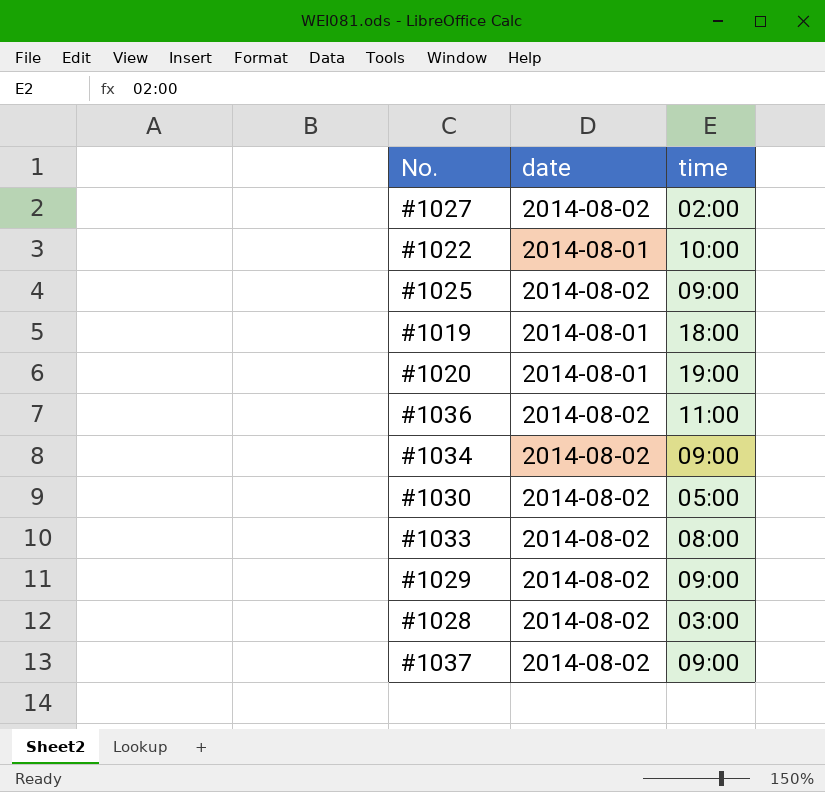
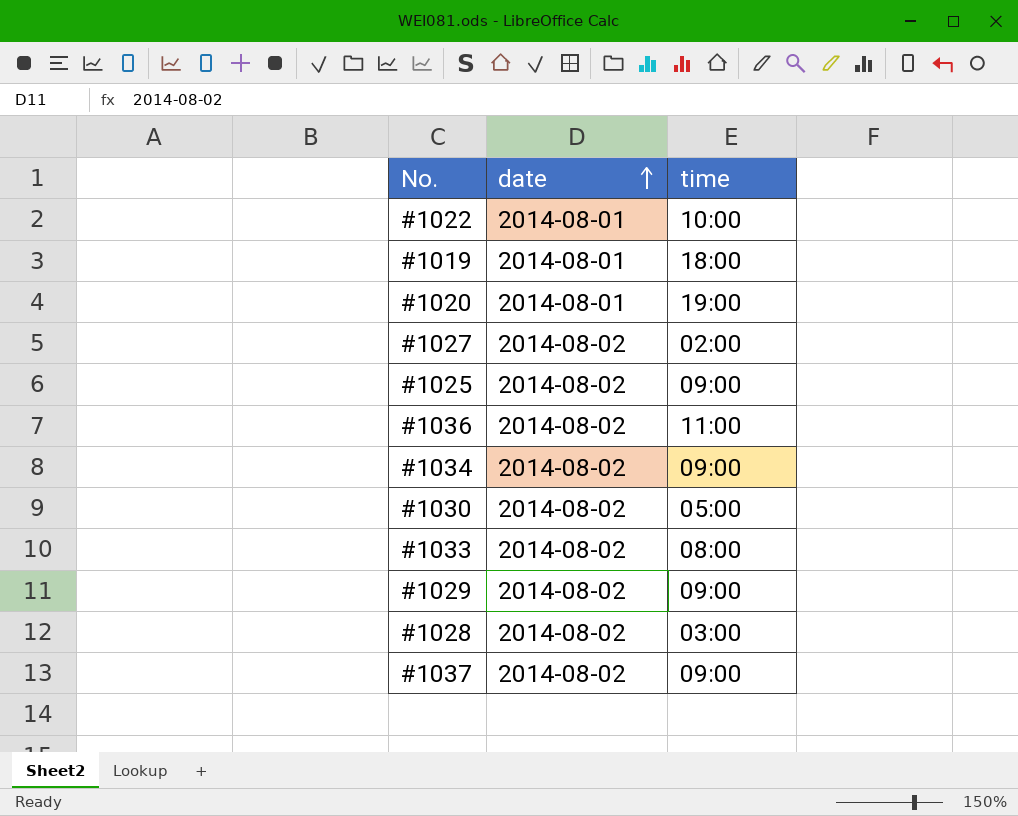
row order: none -> date ascending

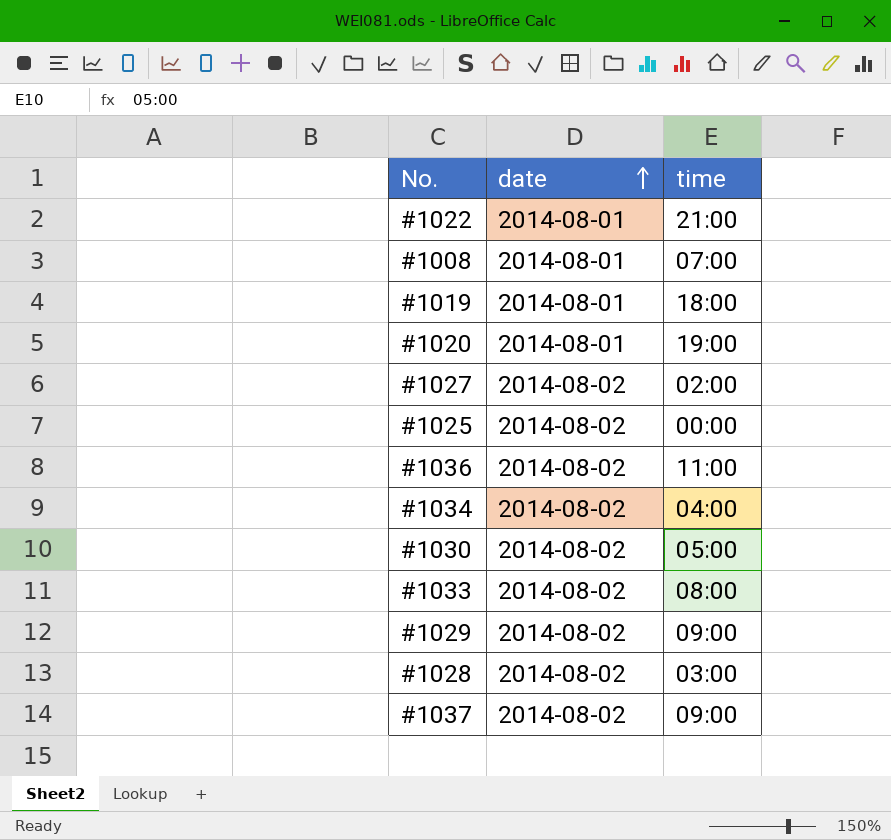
#1022 | time: 10:00 -> 21:00
row #1008: none -> 2014-08-01 | 07:00
#1025 | time: 09:00 -> 00:00
#1034 | time: 09:00 -> 04:00

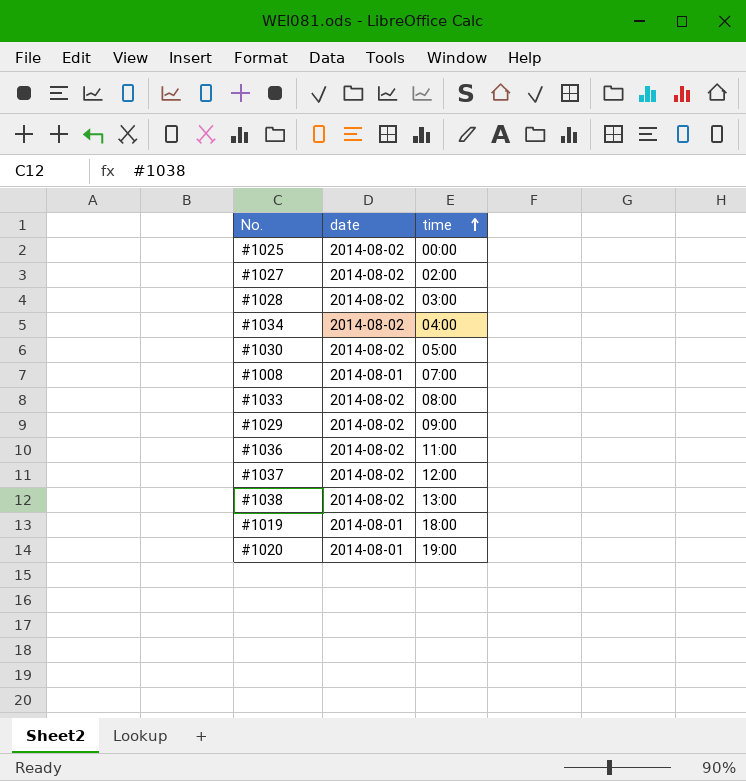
row order: date ascending -> time ascending
row #1022: 2014-08-01 | 21:00 -> none
#1037 | time: 09:00 -> 12:00
row #1038: none -> 2014-08-02 | 13:00

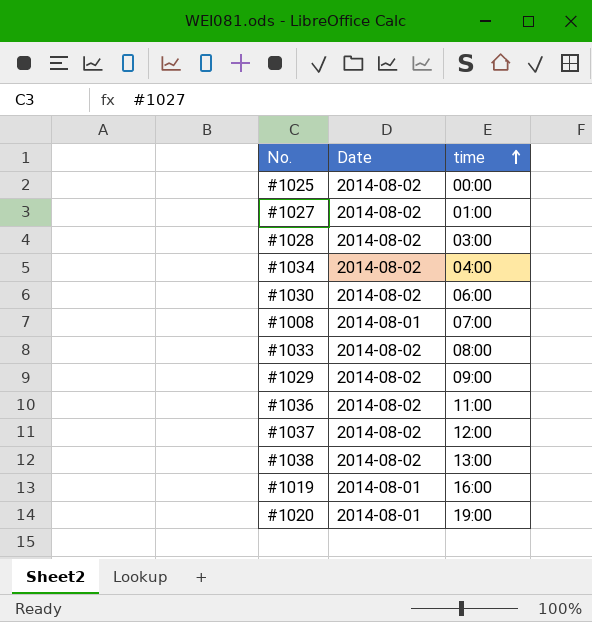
column name: date -> Date
#1027 | time: 02:00 -> 01:00
#1030 | time: 05:00 -> 06:00
#1019 | time: 18:00 -> 16:00

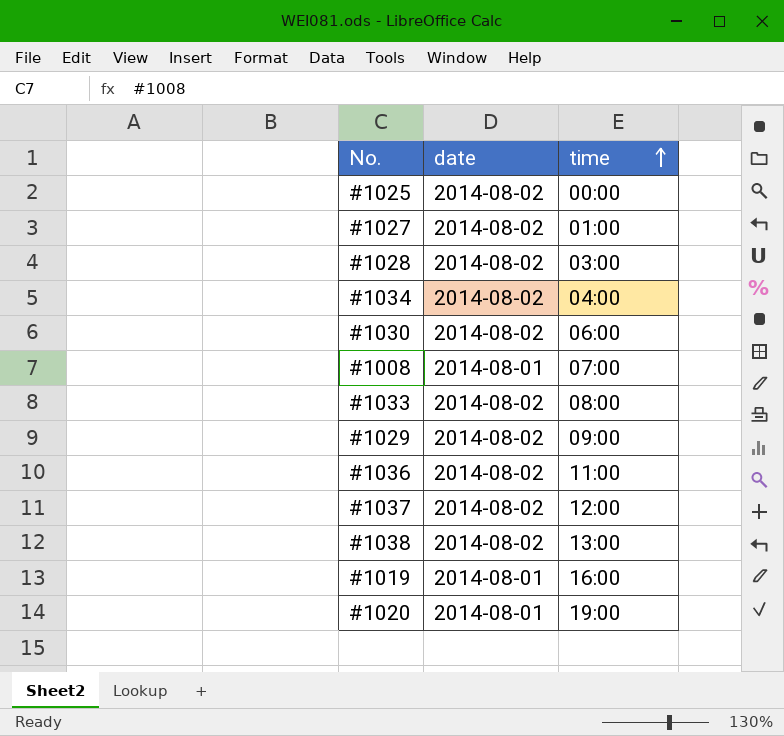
column name: Date -> date

